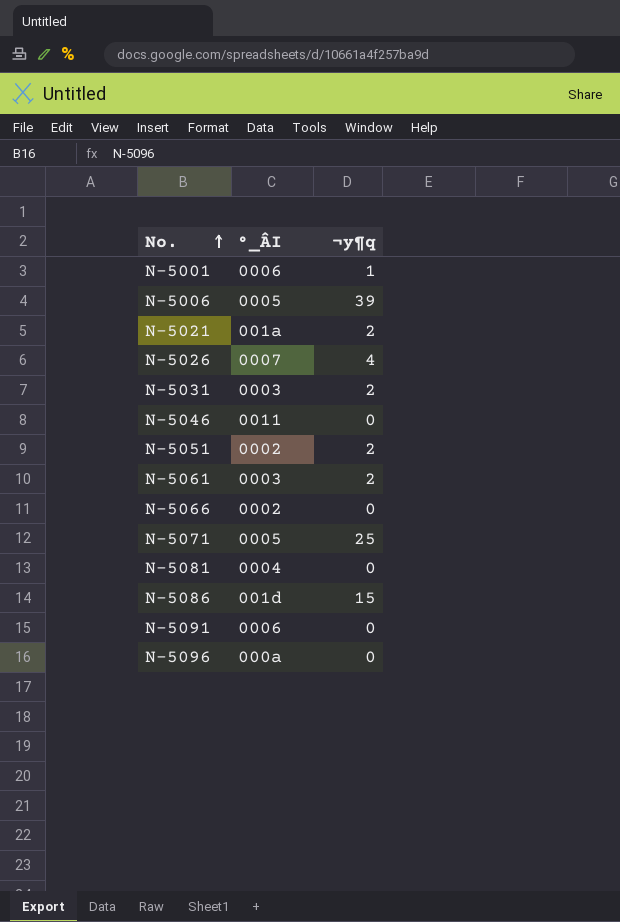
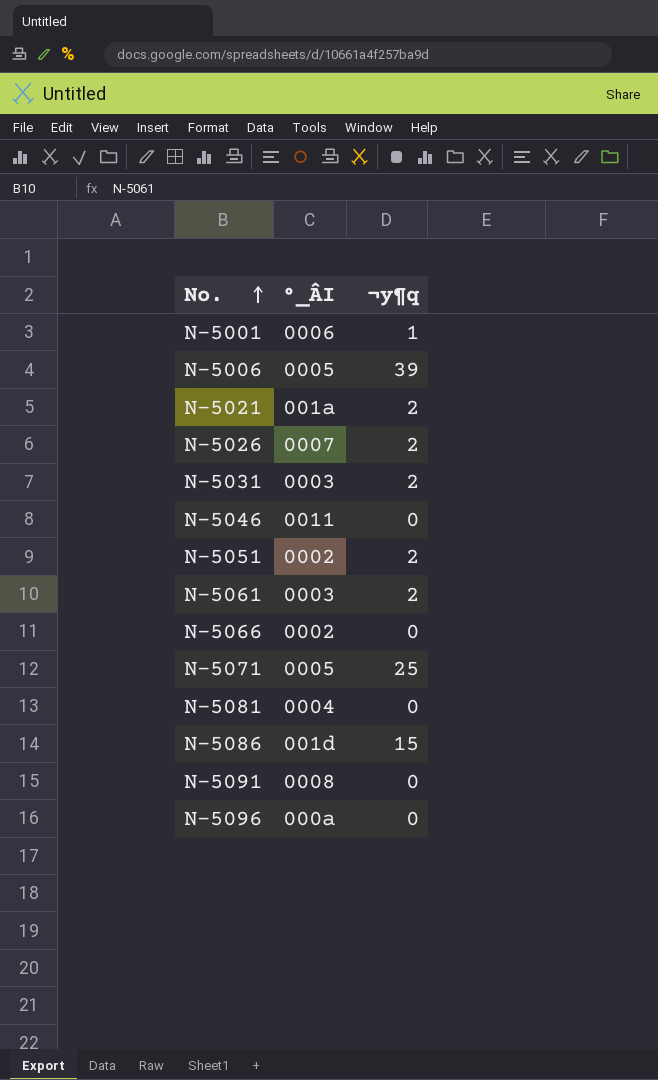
N-5026 | ¬y¶q: 4 -> 2
N-5091 | °_ÂI: 0006 -> 0008

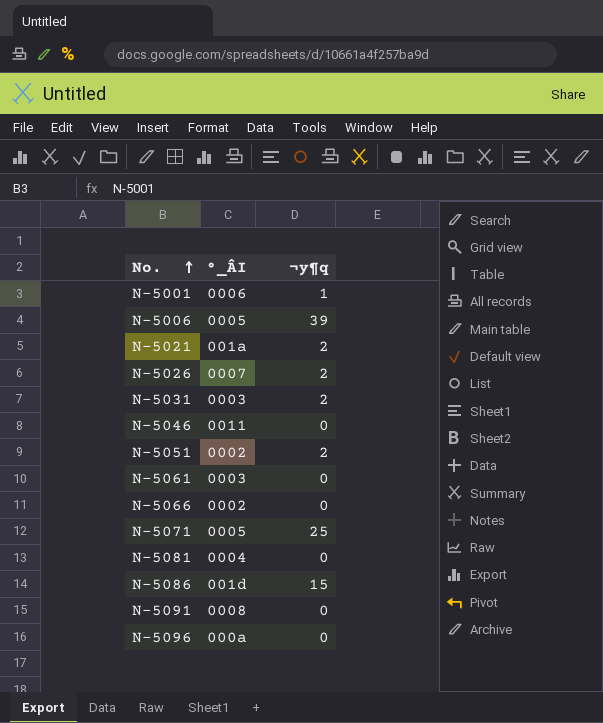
N-5061 | ¬y¶q: 2 -> 0

